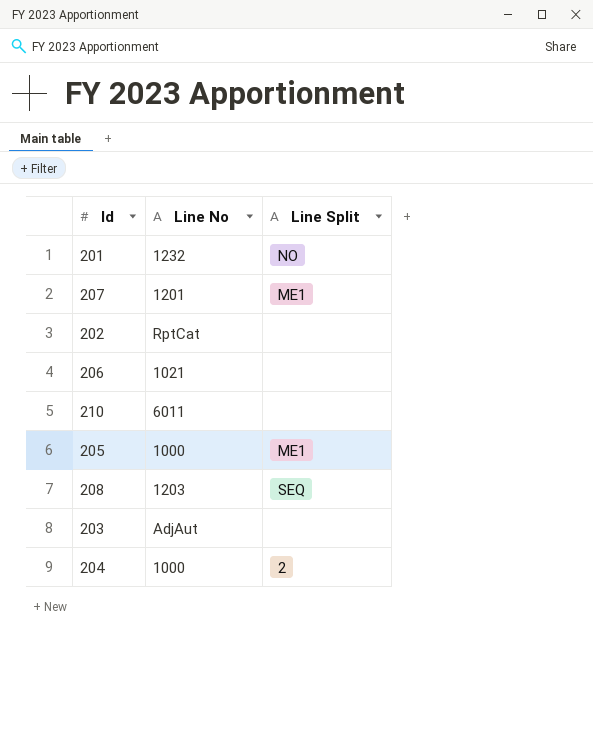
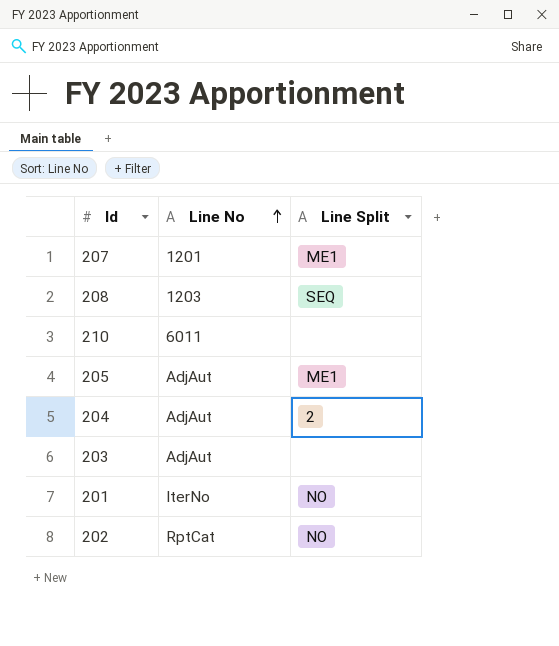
row order: none -> Line No ascending
row 206: 1021 | none -> none
205 | Line No: 1000 -> AdjAut
204 | Line No: 1000 -> AdjAut
201 | Line No: 1232 -> IterNo
202 | Line Split: none -> NO

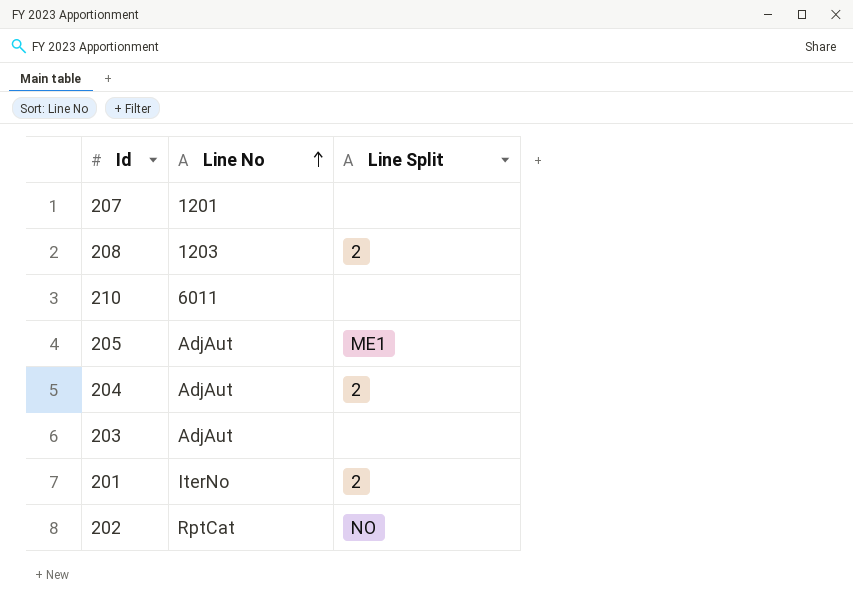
207 | Line Split: ME1 -> none
208 | Line Split: SEQ -> 2
201 | Line Split: NO -> 2

